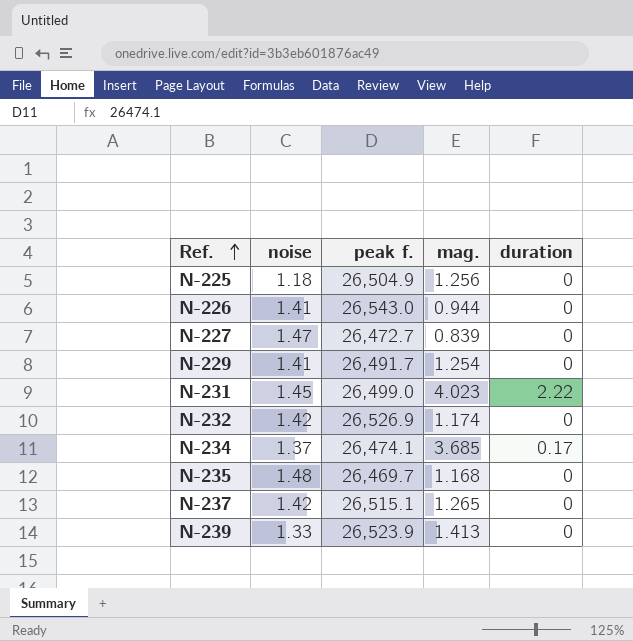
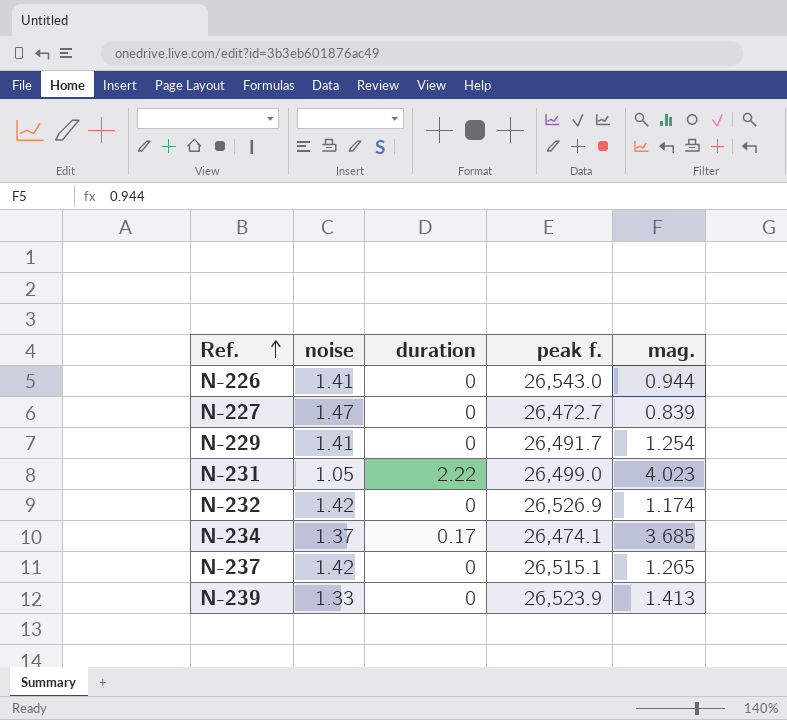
column duration | position: 5 -> 3
row N-225: 1.18 | 26,504.9 | 1.256 | 0 -> none
row N-235: 1.48 | 26,469.7 | 1.168 | 0 -> none
N-231 | noise: 1.45 -> 1.05

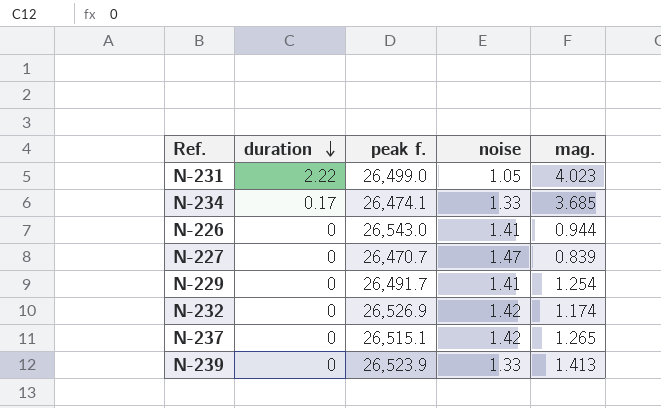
row order: Ref. ascending -> duration descending
column noise | position: 2 -> 4
N-234 | noise: 1.37 -> 1.33
N-227 | peak f.: 26,472.7 -> 26,470.7

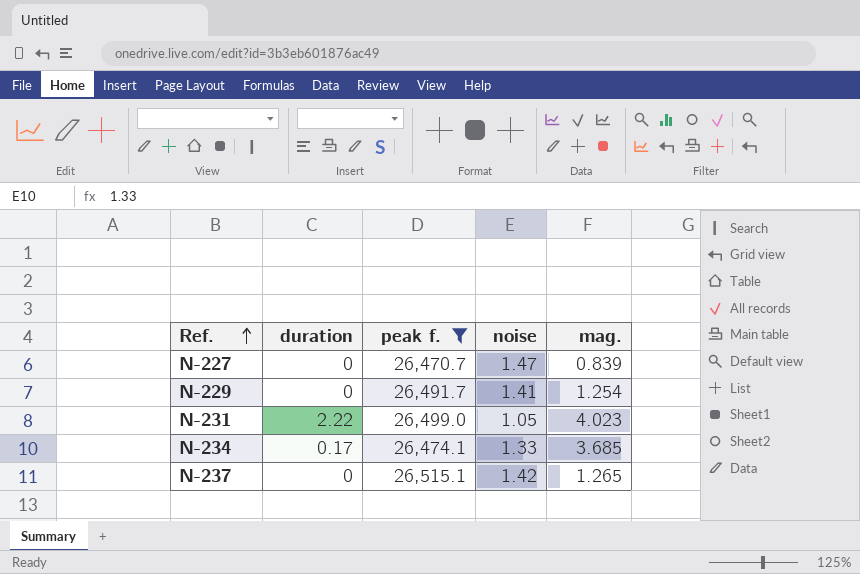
filter: none -> peak f. <= 26,515.1
row order: duration descending -> Ref. ascending

